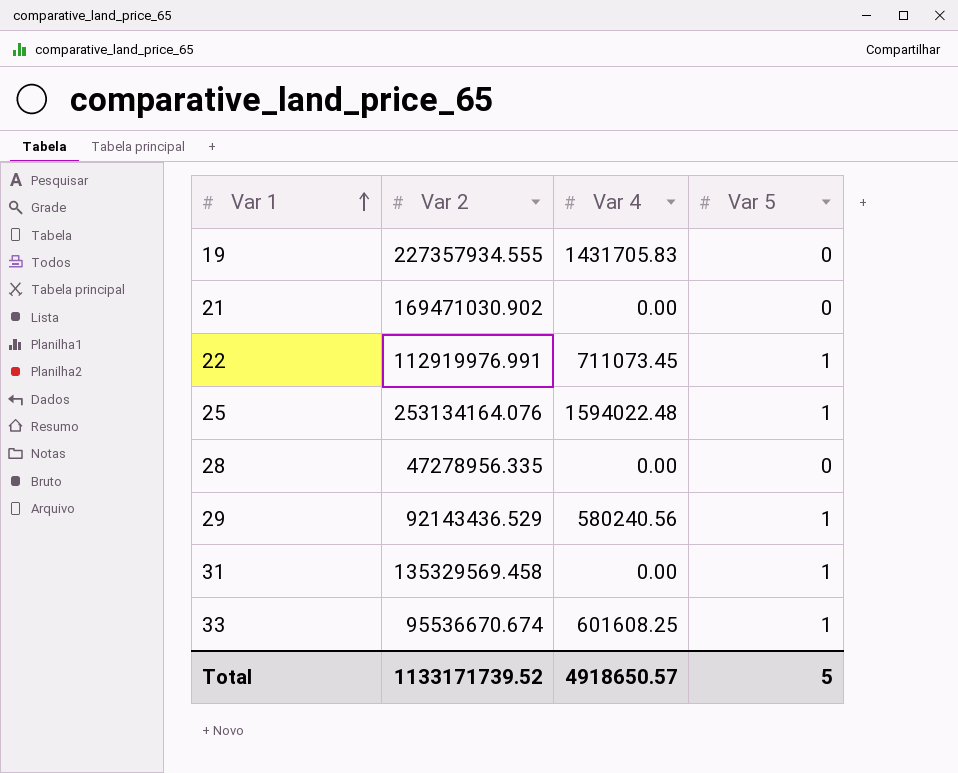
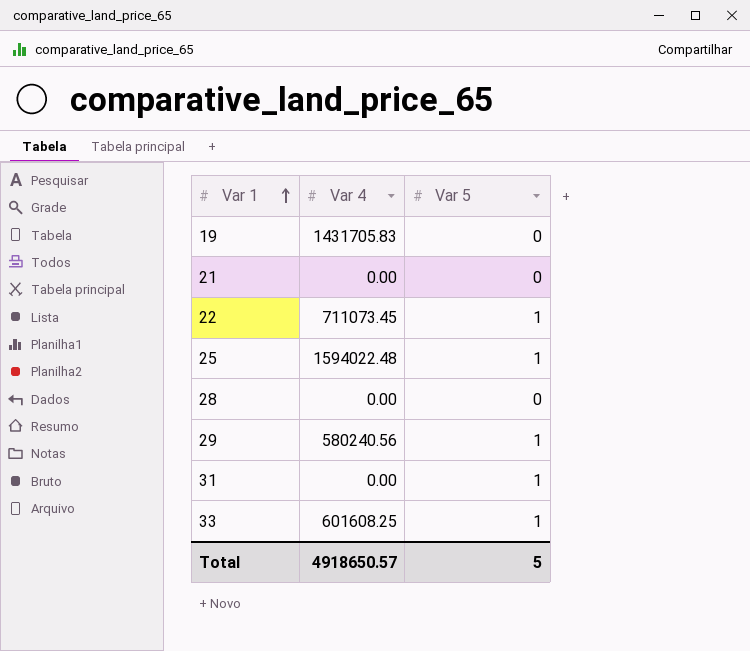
column Var 2 | position: 2 -> none

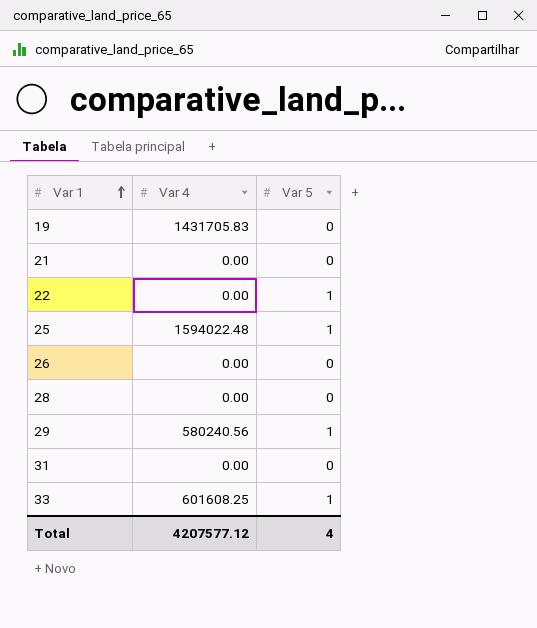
22 | Var 4: 711073.45 -> 0.00
row 26: none -> 0.00 | 0
31 | Var 5: 1 -> 0
Total | Var 4: 4918650.57 -> 4207577.12
Total | Var 5: 5 -> 4

